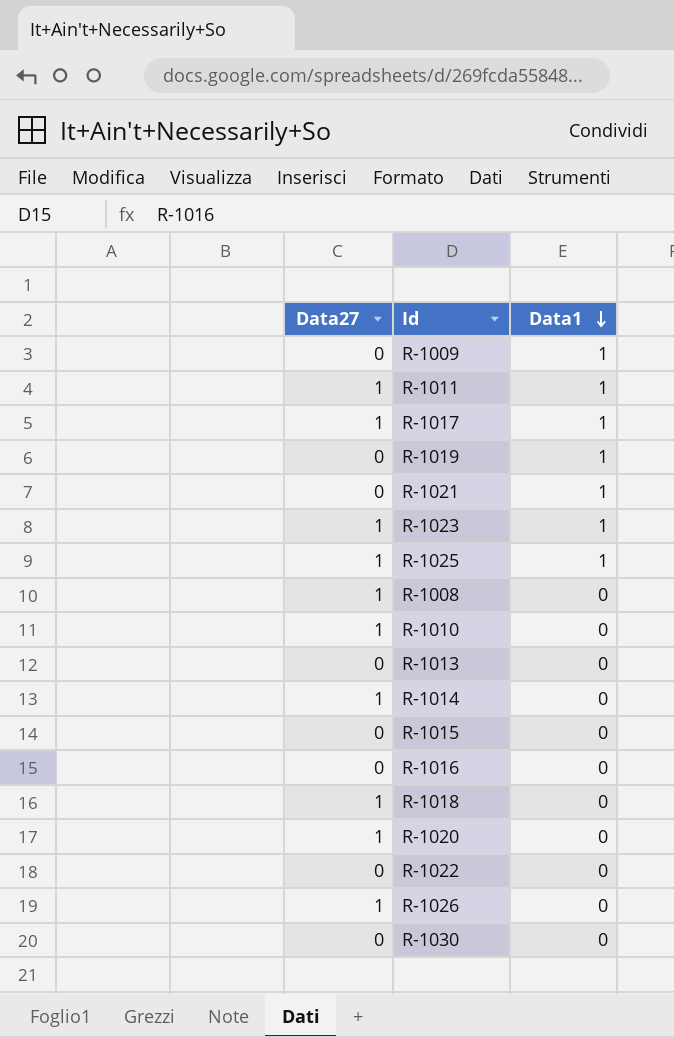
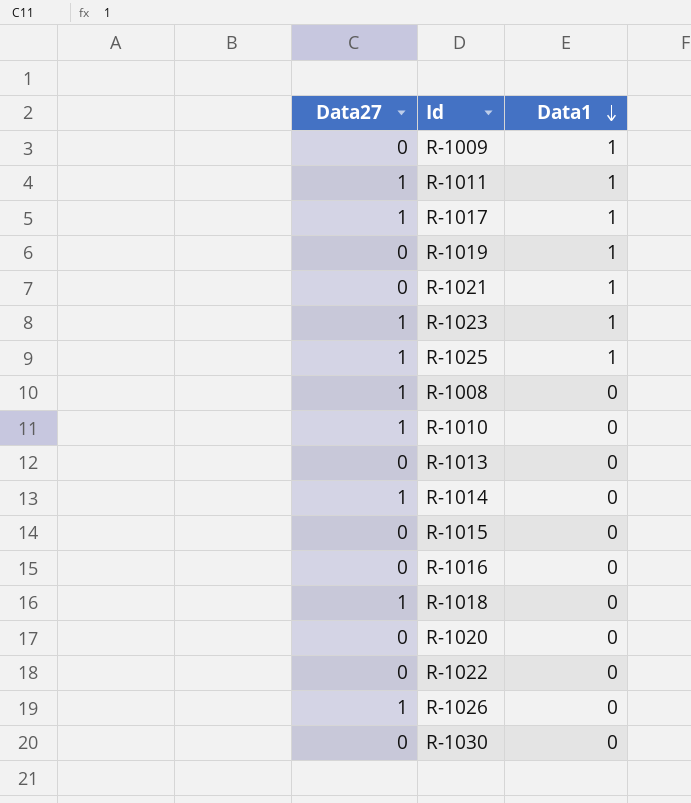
R-1020 | Data27: 1 -> 0

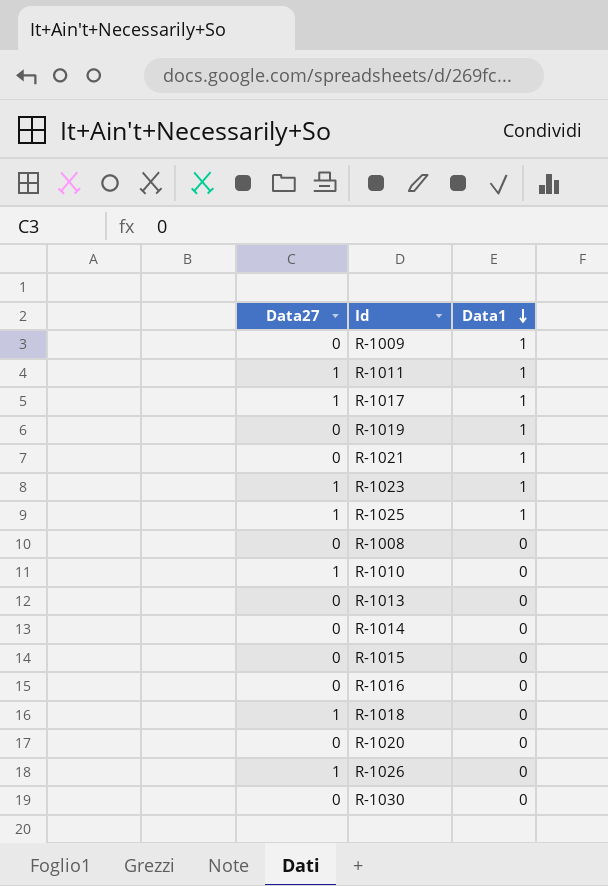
row R-1022: 0 | 0 -> none
R-1008 | Data27: 1 -> 0
R-1014 | Data27: 1 -> 0

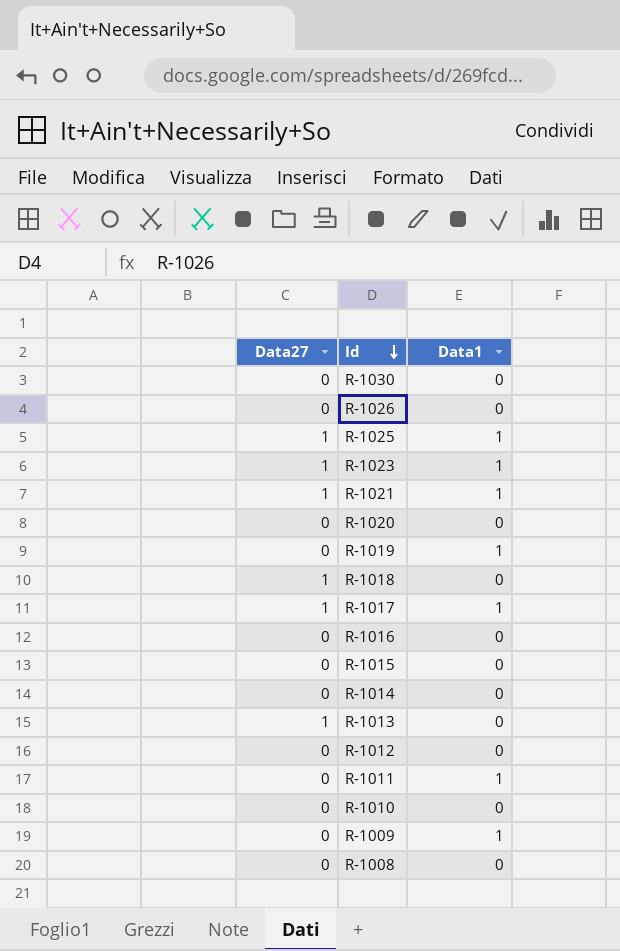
row order: Data1 descending -> Id descending
R-1026 | Data27: 1 -> 0
R-1021 | Data27: 0 -> 1
R-1013 | Data27: 0 -> 1
row R-1012: none -> 0 | 0
R-1011 | Data27: 1 -> 0
R-1010 | Data27: 1 -> 0

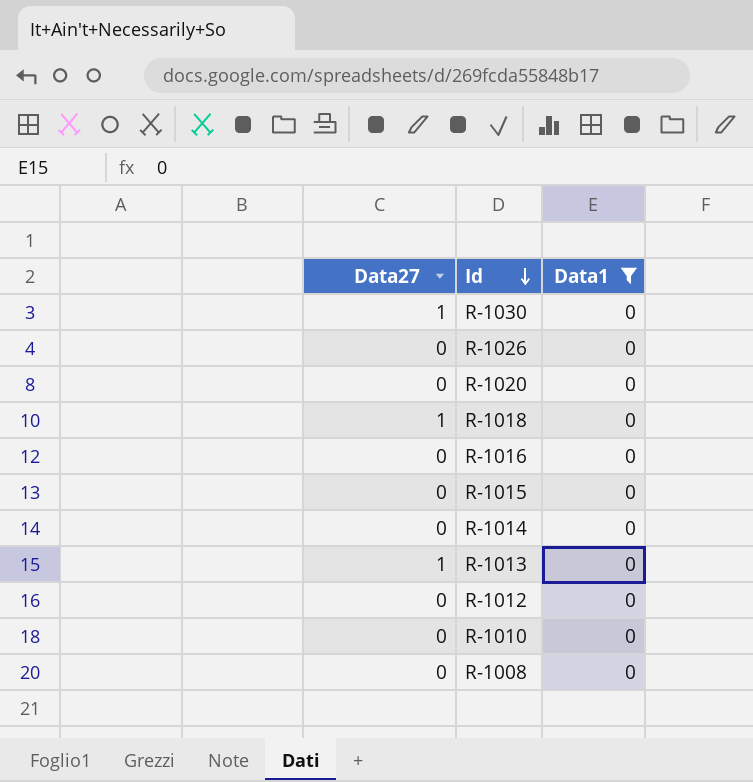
filter: none -> Data1 = 0
R-1030 | Data27: 0 -> 1

